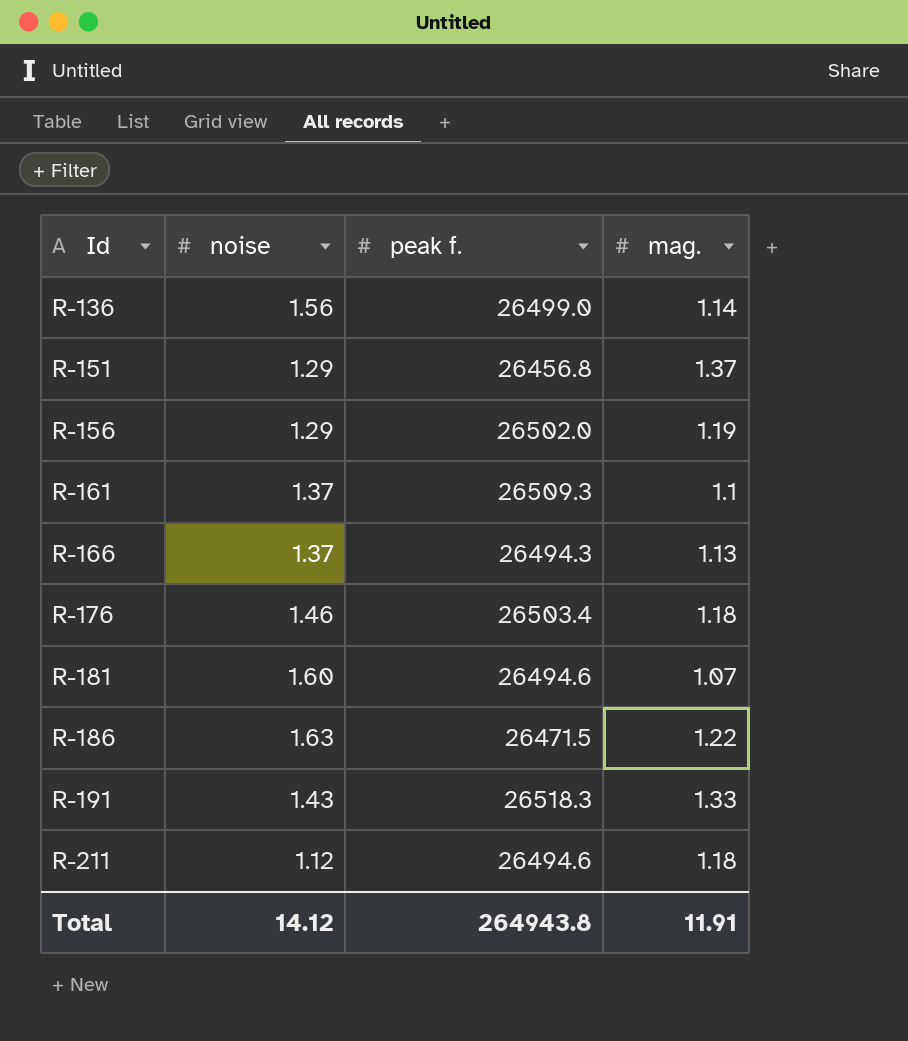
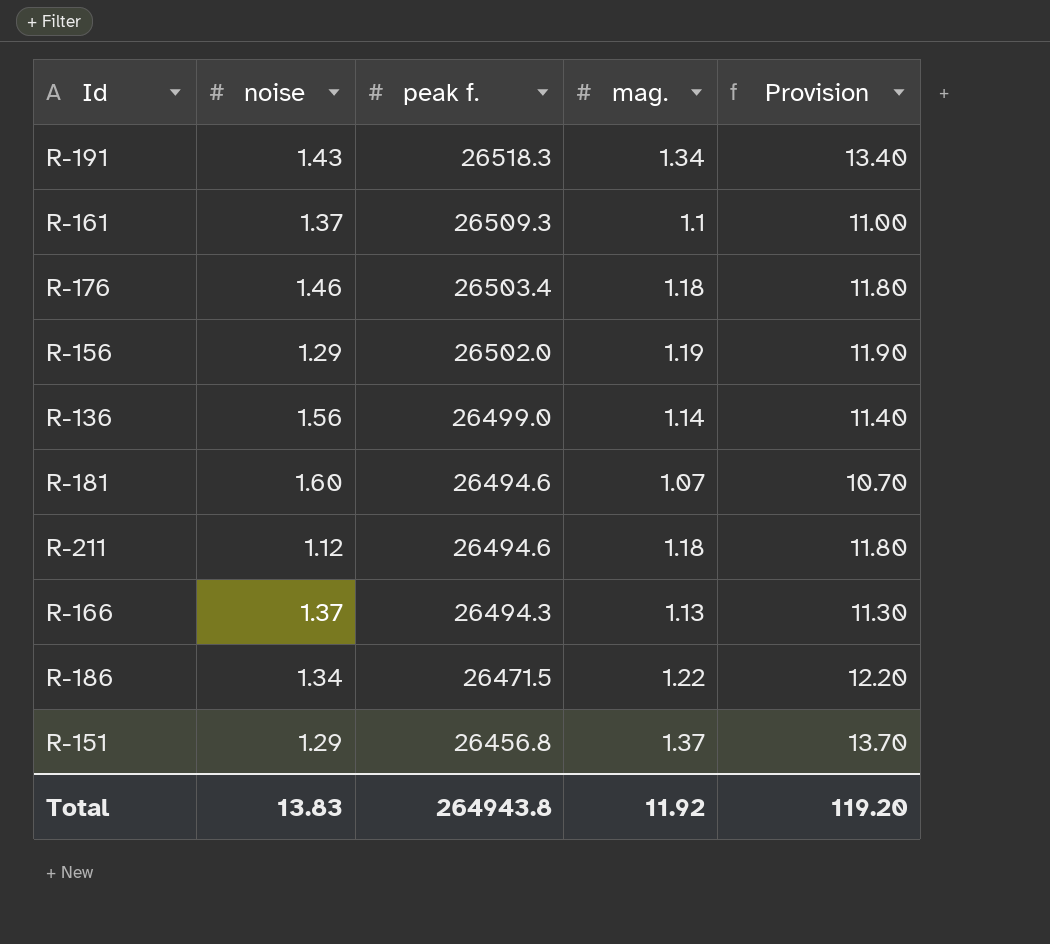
row order: Id ascending -> peak f. descending
column Provision | formula: none -> [mag.] * 10
R-191 | mag.: 1.33 -> 1.34
R-186 | noise: 1.63 -> 1.34
Total | noise: 14.12 -> 13.83
Total | mag.: 11.91 -> 11.92

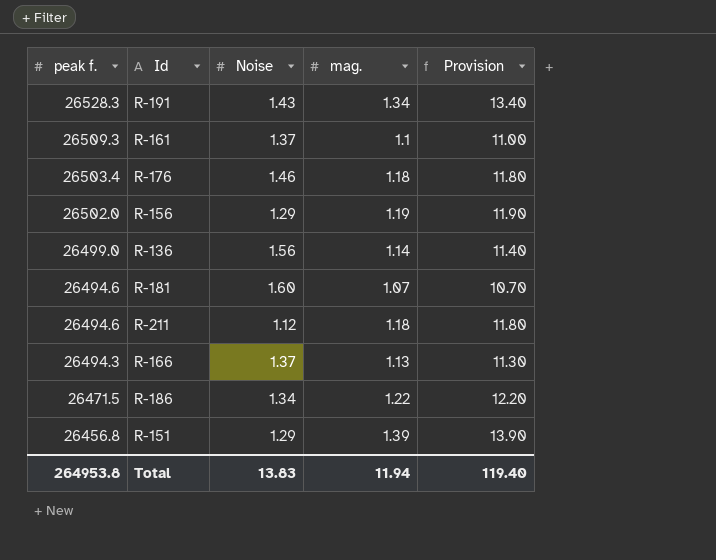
column peak f. | position: 3 -> 1
column name: noise -> Noise
R-191 | peak f.: 26518.3 -> 26528.3
R-151 | mag.: 1.37 -> 1.39
R-151 | Provision: 13.70 -> 13.90
Total | peak f.: 264943.8 -> 264953.8
Total | mag.: 11.92 -> 11.94
Total | Provision: 119.20 -> 119.40

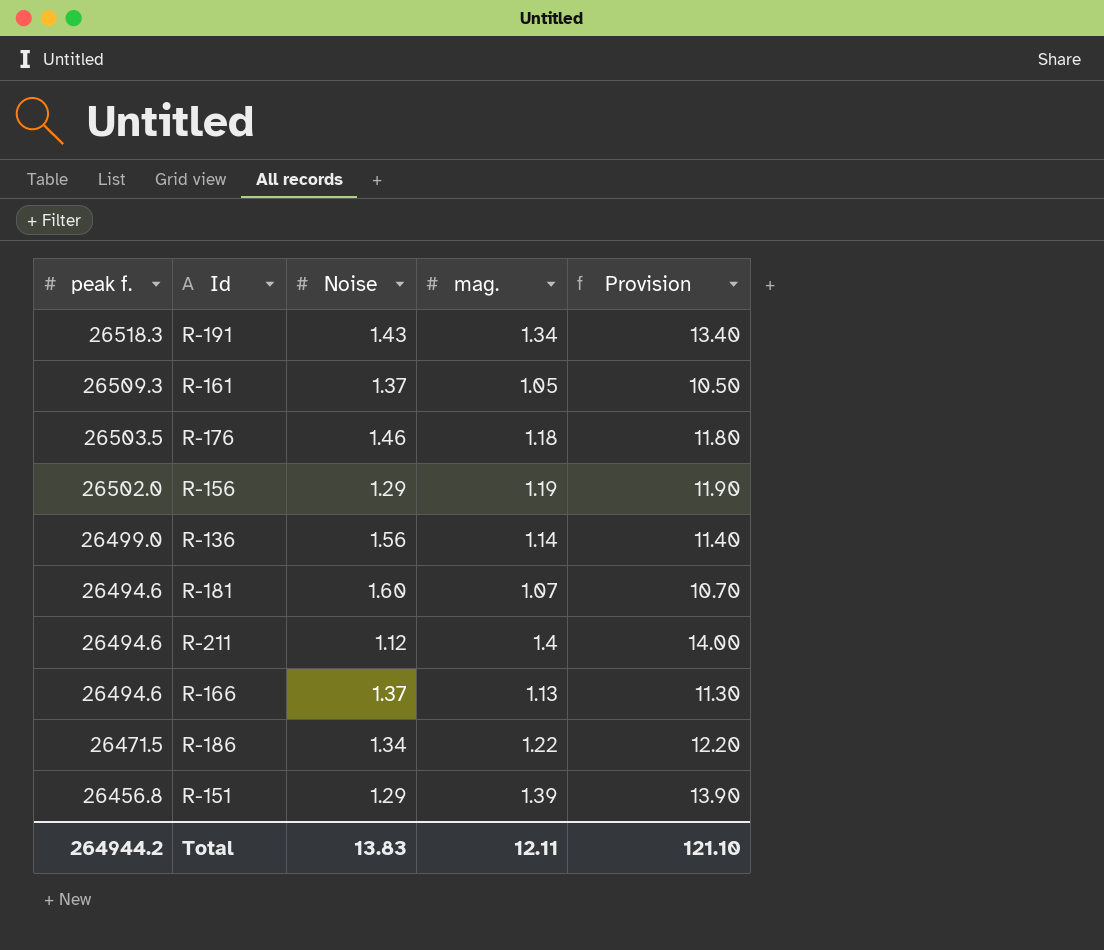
R-191 | peak f.: 26528.3 -> 26518.3
R-161 | mag.: 1.1 -> 1.05
R-161 | Provision: 11.00 -> 10.50
R-176 | peak f.: 26503.4 -> 26503.5
R-211 | mag.: 1.18 -> 1.4
R-211 | Provision: 11.80 -> 14.00
R-166 | peak f.: 26494.3 -> 26494.6
Total | peak f.: 264953.8 -> 264944.2
Total | mag.: 11.94 -> 12.11
Total | Provision: 119.40 -> 121.10

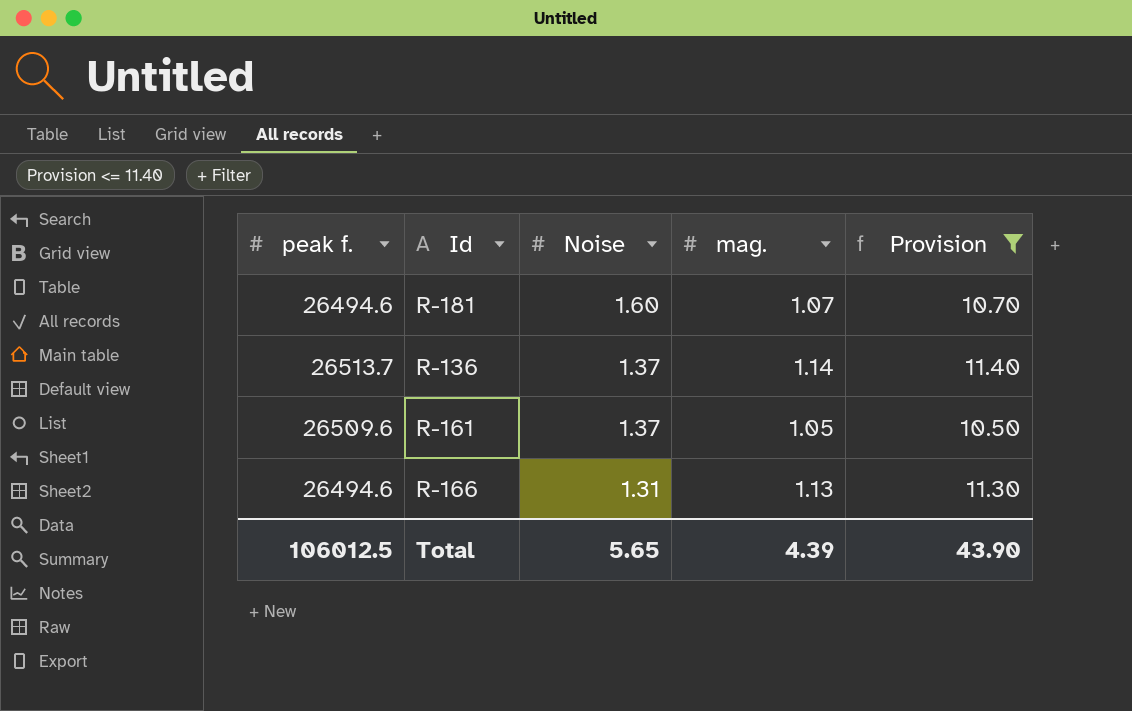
filter: none -> Provision <= 11.40
row order: peak f. descending -> Noise descending
R-136 | peak f.: 26499.0 -> 26513.7
R-136 | Noise: 1.56 -> 1.37
R-161 | peak f.: 26509.3 -> 26509.6
R-166 | Noise: 1.37 -> 1.31
Total | peak f.: 264944.2 -> 106012.5
Total | Noise: 13.83 -> 5.65
Total | mag.: 12.11 -> 4.39
Total | Provision: 121.10 -> 43.90

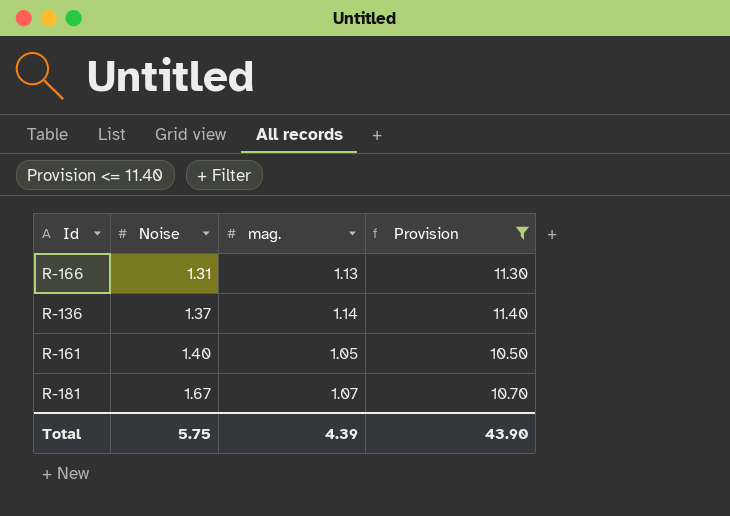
row order: Noise descending -> Noise ascending
column peak f. | position: 1 -> none
R-161 | Noise: 1.37 -> 1.40
R-181 | Noise: 1.60 -> 1.67
Total | Noise: 5.65 -> 5.75

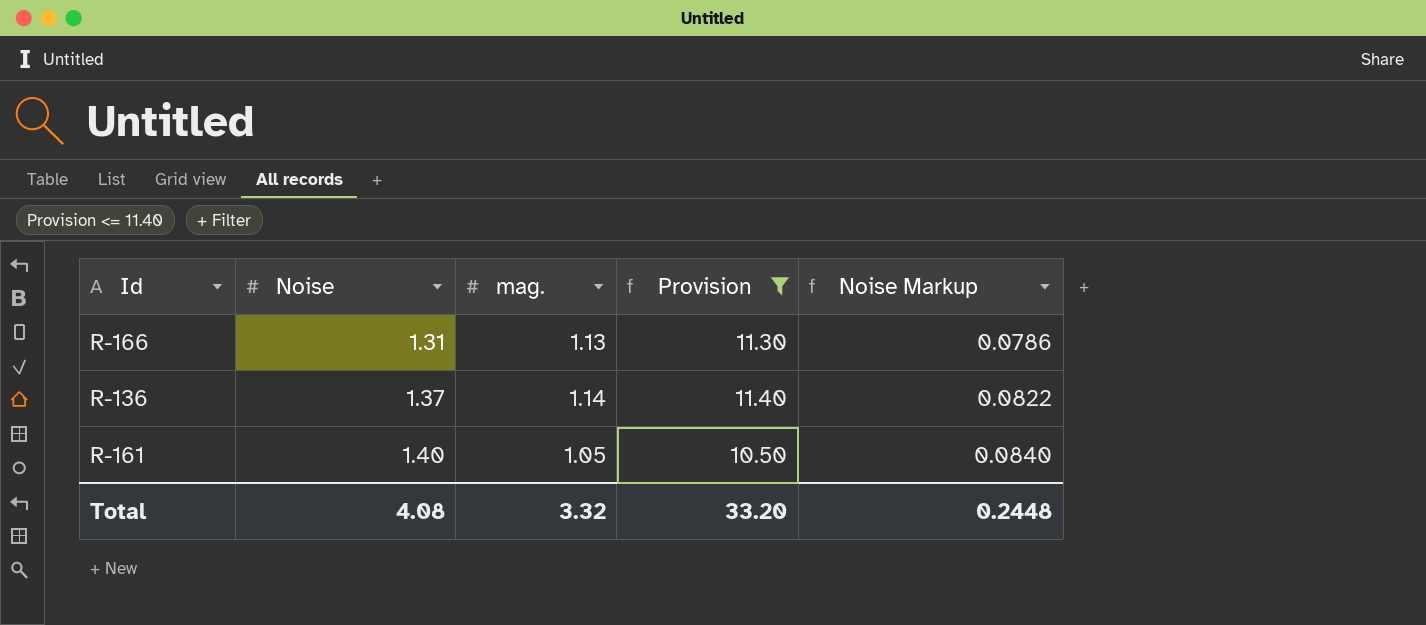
column Noise Markup | formula: none -> [Noise] * 0.06
row R-181: 1.67 | 1.07 | 10.70 -> none
Total | Noise: 5.75 -> 4.08
Total | mag.: 4.39 -> 3.32
Total | Provision: 43.90 -> 33.20

